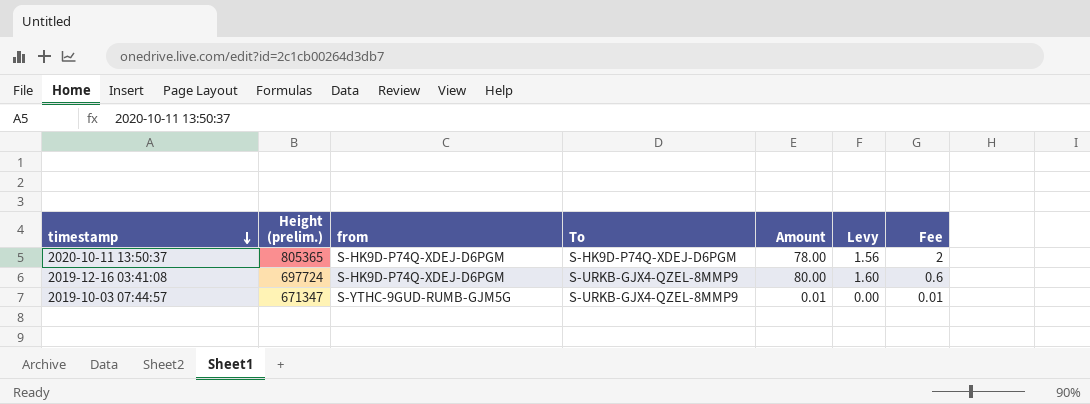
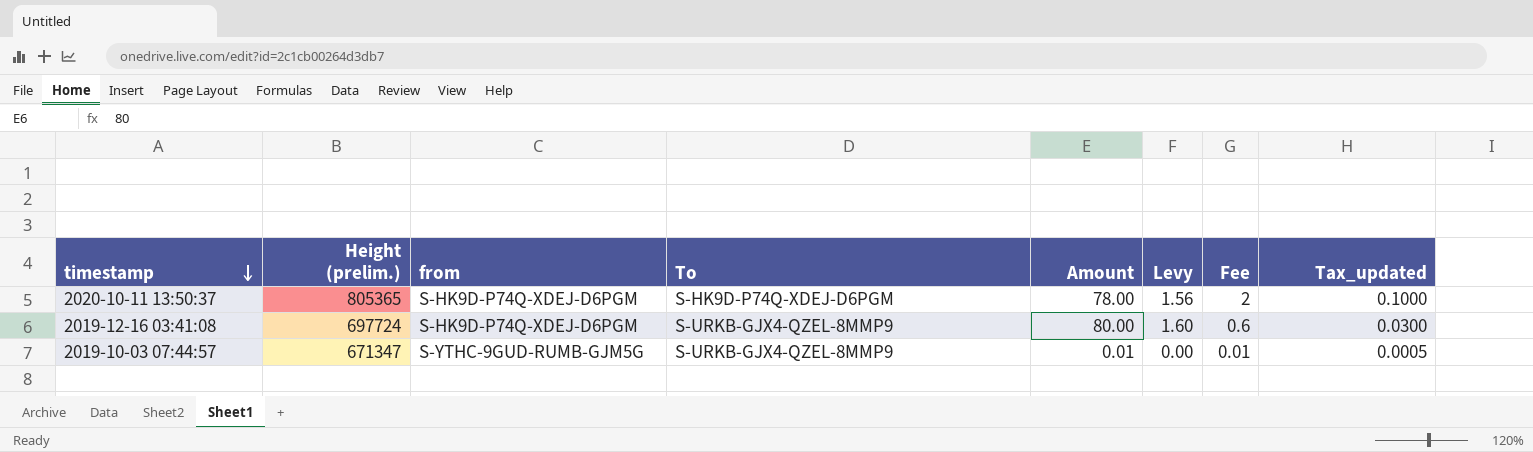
column Tax_updated | formula: none -> [Fee] * 0.05

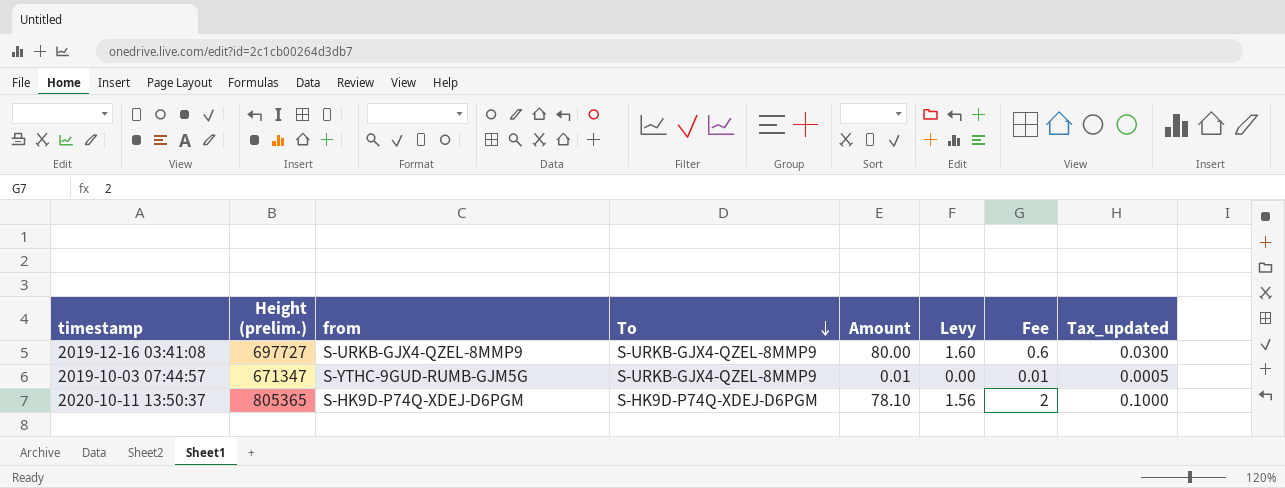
row order: timestamp descending -> To descending
2019-12-16 03:41:08 | Height (prelim.): 697724 -> 697727
2019-12-16 03:41:08 | from: S-HK9D-P74Q-XDEJ-D6PGM -> S-URKB-GJX4-QZEL-8MMP9
2020-10-11 13:50:37 | Amount: 78.00 -> 78.10

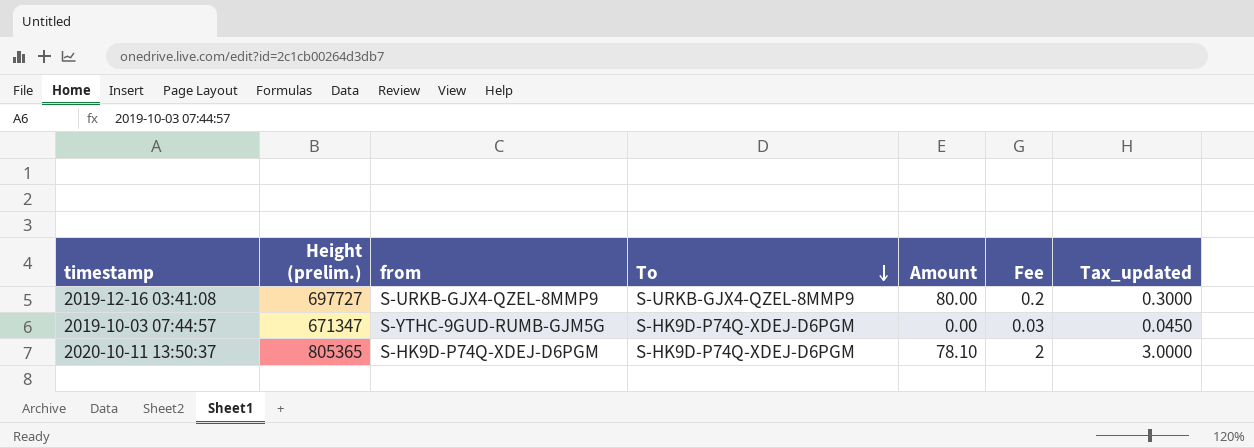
column Levy | formula: [Amount] * 0.02 -> none
column Tax_updated | formula: [Fee] * 0.05 -> [Fee] * 1.5
2019-12-16 03:41:08 | Fee: 0.6 -> 0.2
2019-10-03 07:44:57 | To: S-URKB-GJX4-QZEL-8MMP9 -> S-HK9D-P74Q-XDEJ-D6PGM
2019-10-03 07:44:57 | Amount: 0.01 -> 0.00
2019-10-03 07:44:57 | Fee: 0.01 -> 0.03

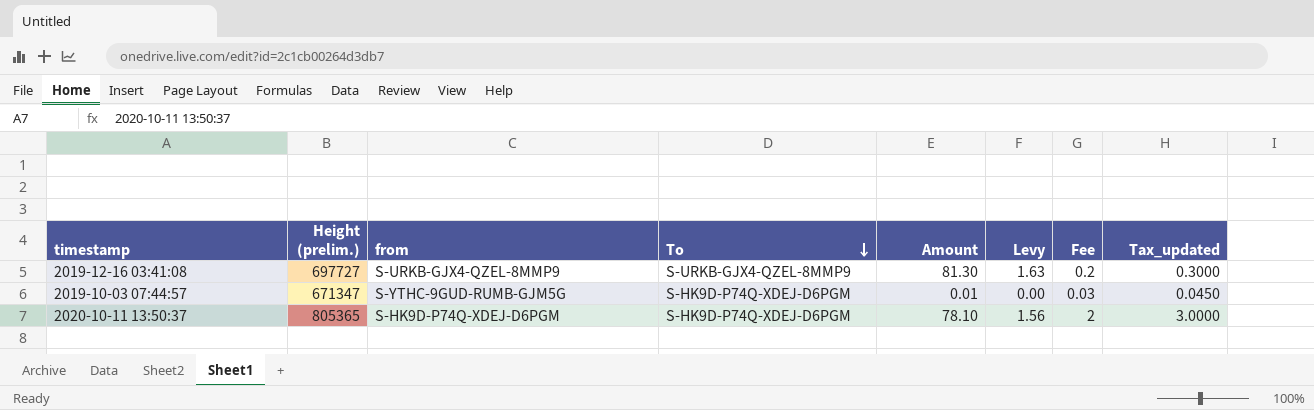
column Levy | formula: none -> [Amount] * 0.02
2019-12-16 03:41:08 | Amount: 80.00 -> 81.30
2019-10-03 07:44:57 | Amount: 0.00 -> 0.01

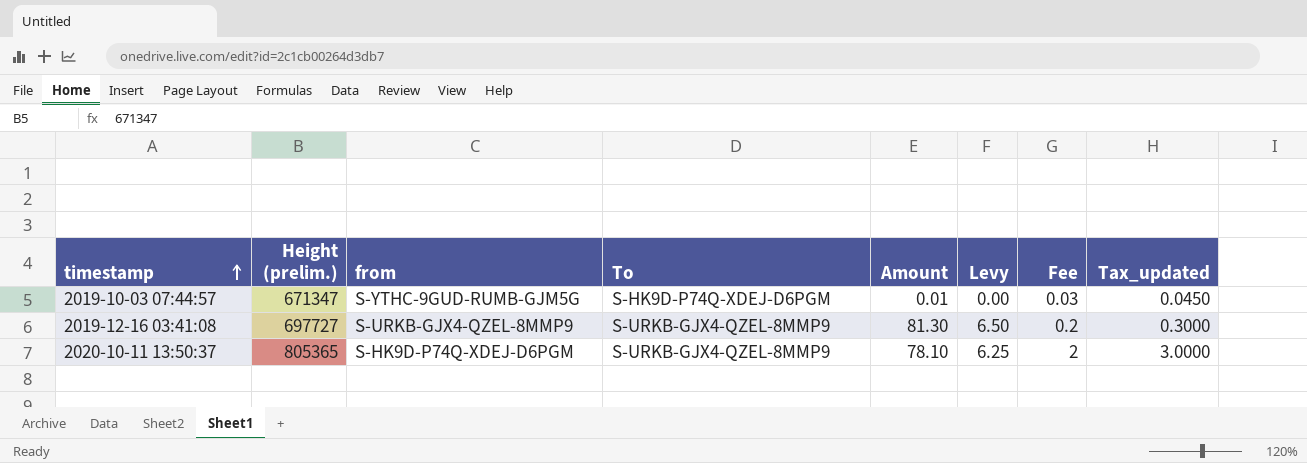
row order: To descending -> timestamp ascending
column Levy | formula: [Amount] * 0.02 -> [Amount] * 0.08
2020-10-11 13:50:37 | To: S-HK9D-P74Q-XDEJ-D6PGM -> S-URKB-GJX4-QZEL-8MMP9

